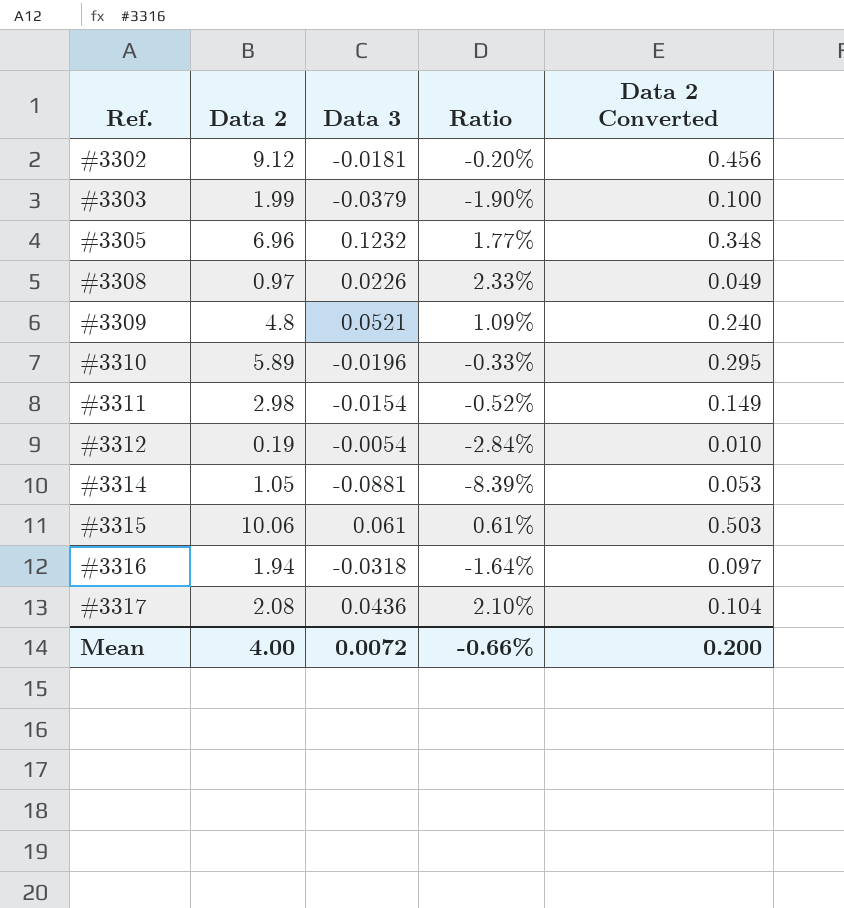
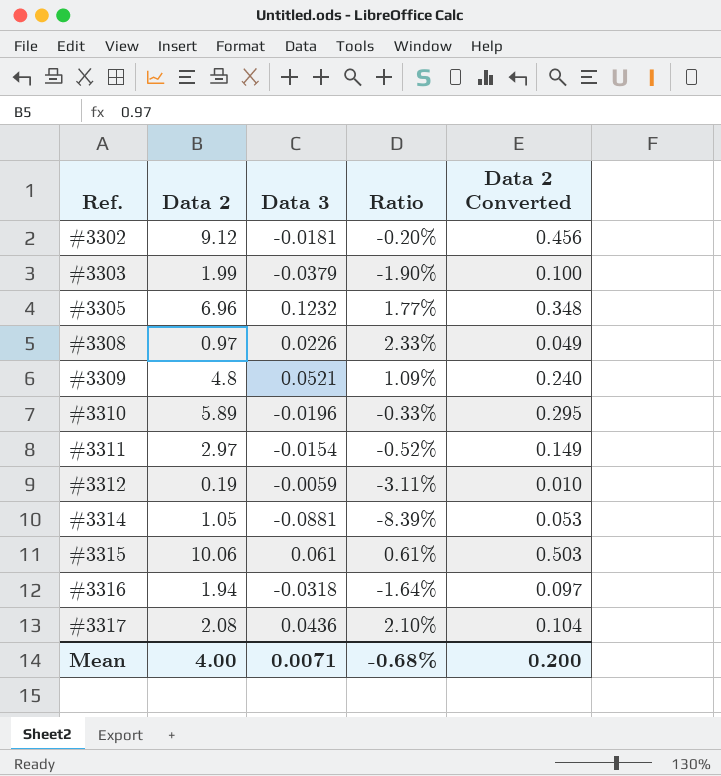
#3311 | Data 2: 2.98 -> 2.97
#3312 | Data 3: -0.0054 -> -0.0059
#3312 | Ratio: -2.84% -> -3.11%
Mean | Data 3: 0.0072 -> 0.0071
Mean | Ratio: -0.66% -> -0.68%

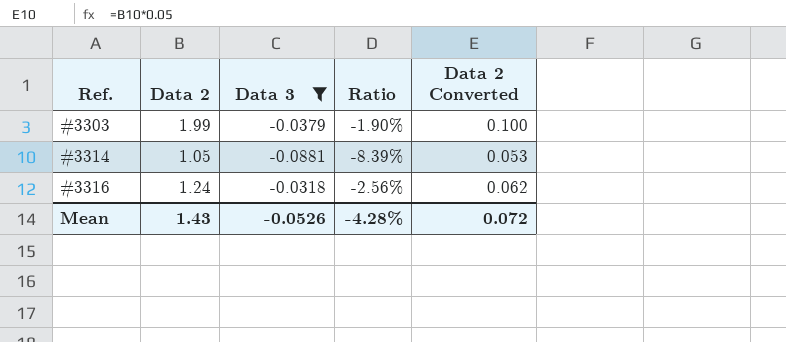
filter: none -> Data 3 <= -0.0318
#3316 | Data 2: 1.94 -> 1.24
#3316 | Ratio: -1.64% -> -2.56%
#3316 | Data 2 Converted: 0.097 -> 0.062
Mean | Data 2: 4.00 -> 1.43
Mean | Data 3: 0.0071 -> -0.0526
Mean | Ratio: -0.68% -> -4.28%
Mean | Data 2 Converted: 0.200 -> 0.072

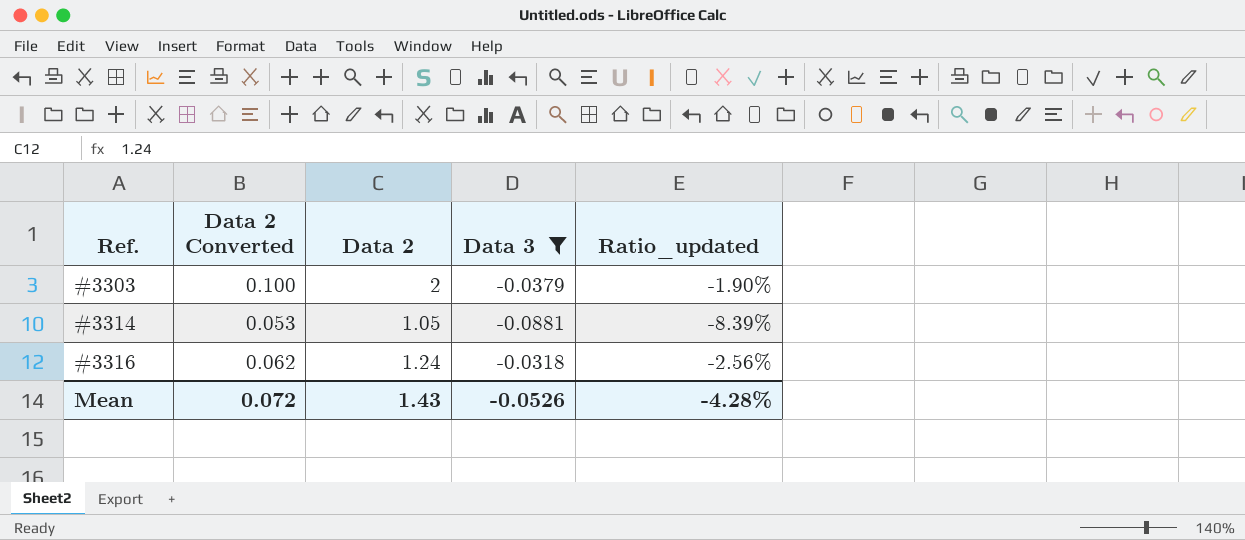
column Data 2 Converted | position: 5 -> 2
column name: Ratio -> Ratio_updated
#3303 | Data 2: 1.99 -> 2

